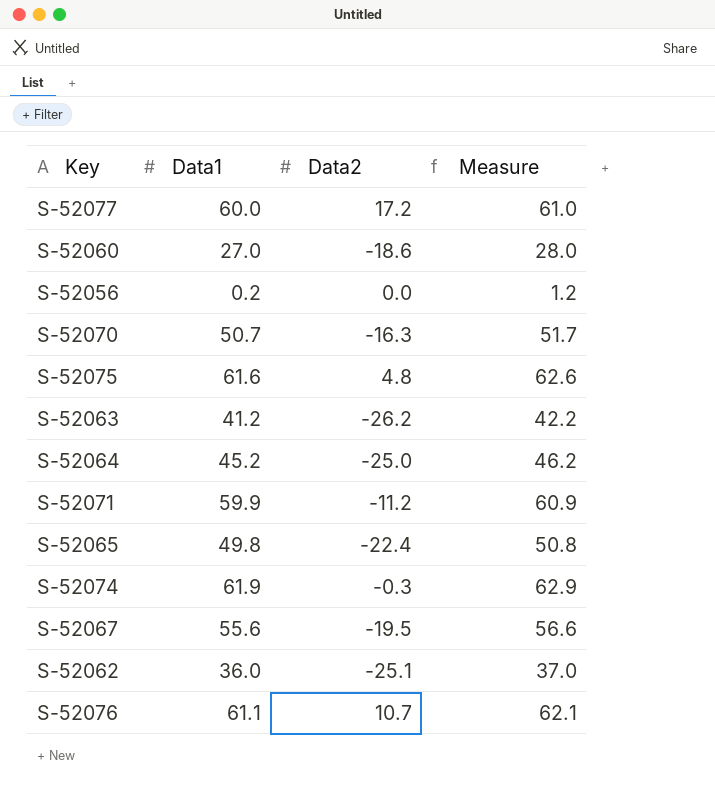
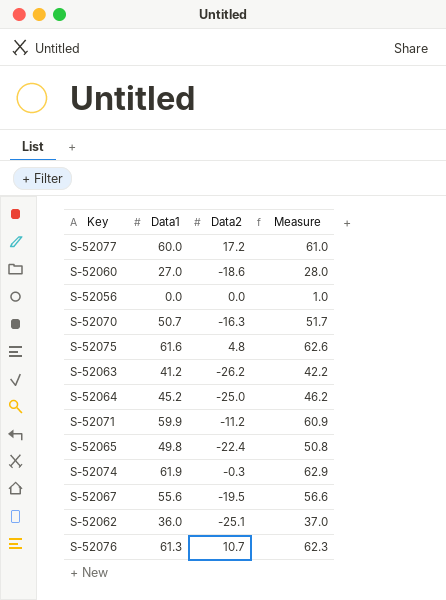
S-52056 | Data1: 0.2 -> 0.0
S-52056 | Measure: 1.2 -> 1.0
S-52076 | Data1: 61.1 -> 61.3
S-52076 | Measure: 62.1 -> 62.3

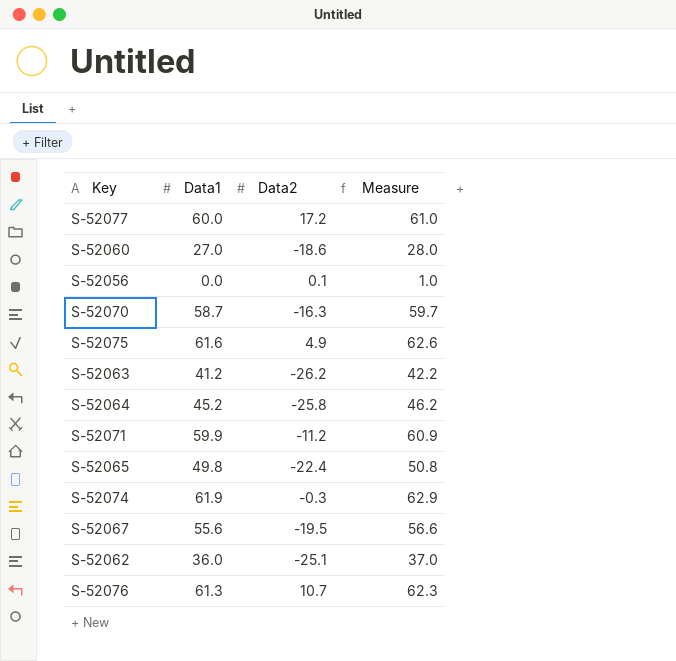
S-52056 | Data2: 0.0 -> 0.1
S-52070 | Data1: 50.7 -> 58.7
S-52070 | Measure: 51.7 -> 59.7
S-52075 | Data2: 4.8 -> 4.9
S-52064 | Data2: -25.0 -> -25.8

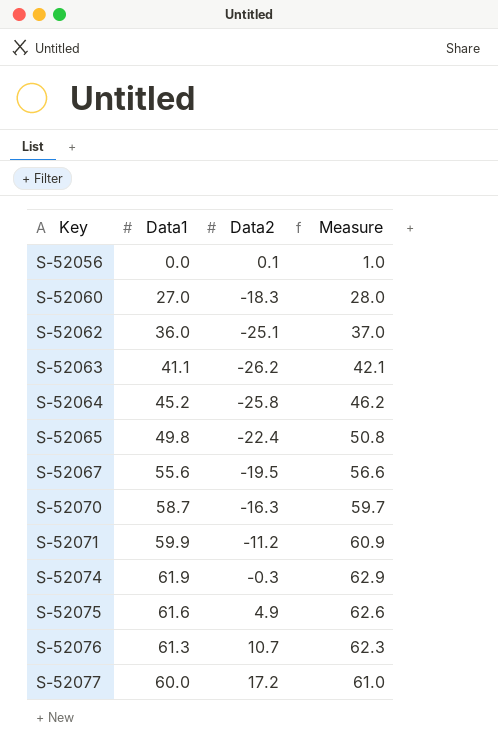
row order: none -> Key ascending
S-52060 | Data2: -18.6 -> -18.3
S-52063 | Data1: 41.2 -> 41.1
S-52063 | Measure: 42.2 -> 42.1

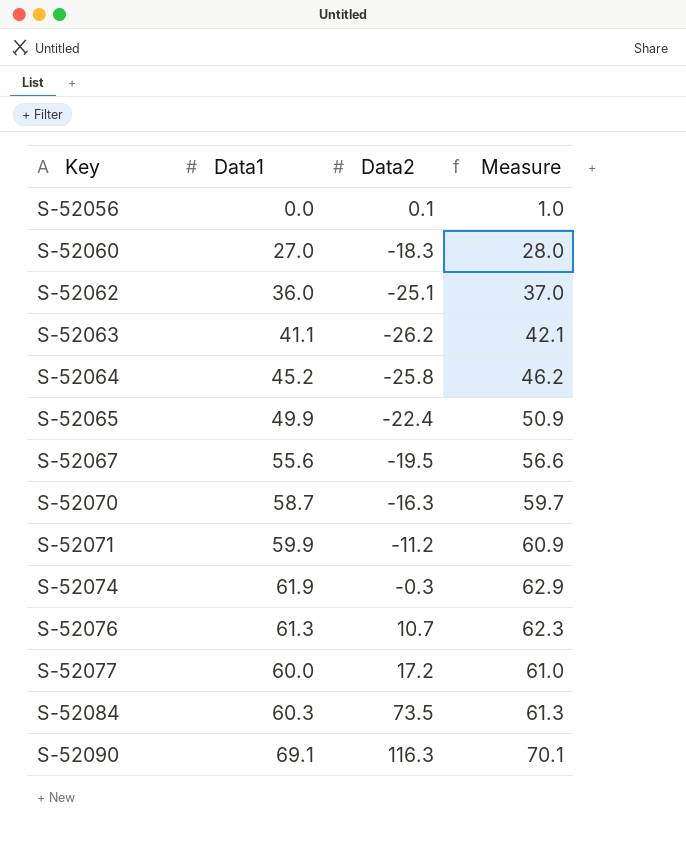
row S-52075: 61.6 | 4.9 | 62.6 -> none
S-52065 | Data1: 49.8 -> 49.9
S-52065 | Measure: 50.8 -> 50.9
row S-52084: none -> 60.3 | 73.5 | 61.3
row S-52090: none -> 69.1 | 116.3 | 70.1

